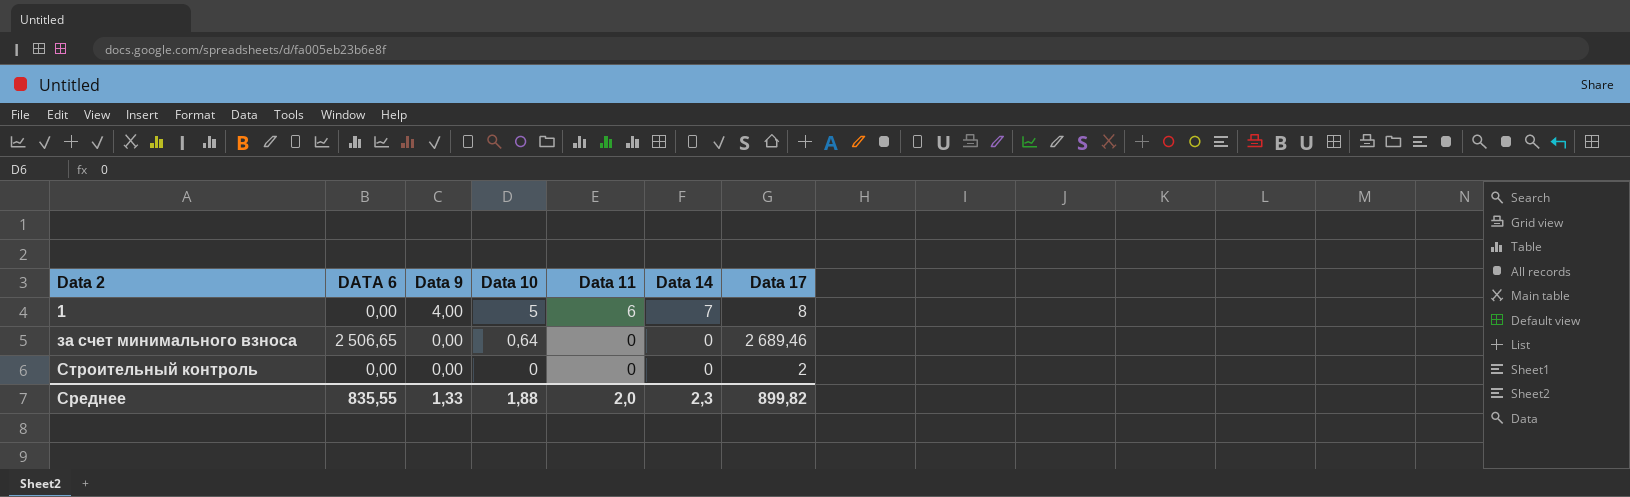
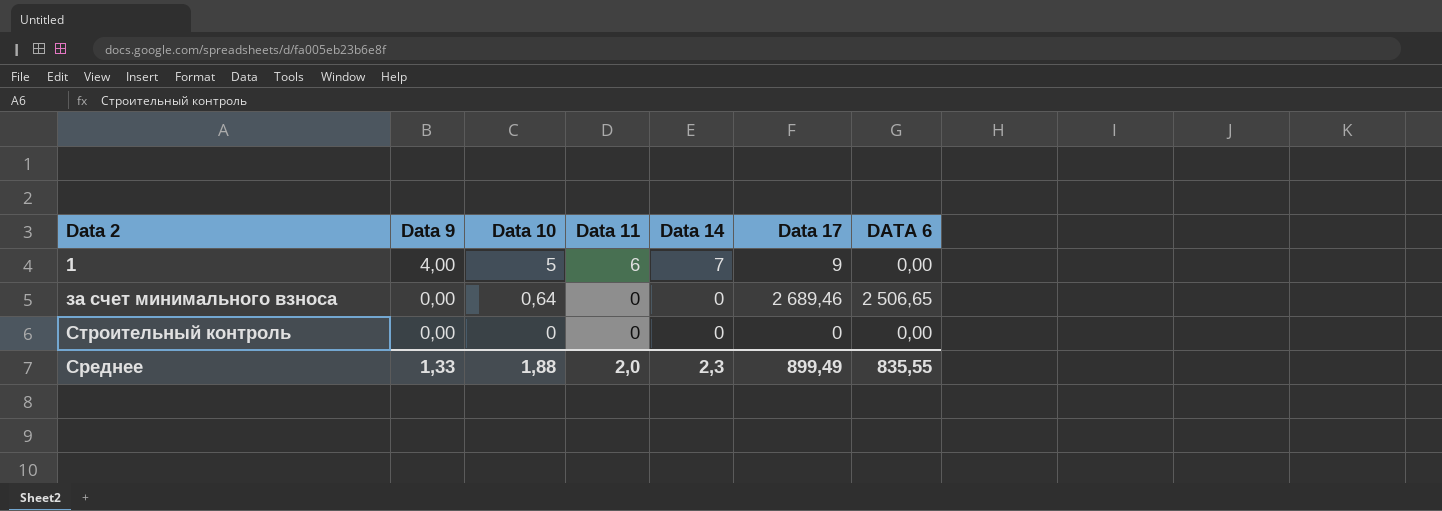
column DATA 6 | position: 2 -> 7
1 | Data 17: 8 -> 9
Строительный контроль | Data 17: 2 -> 0
Среднее | Data 17: 899,82 -> 899,49

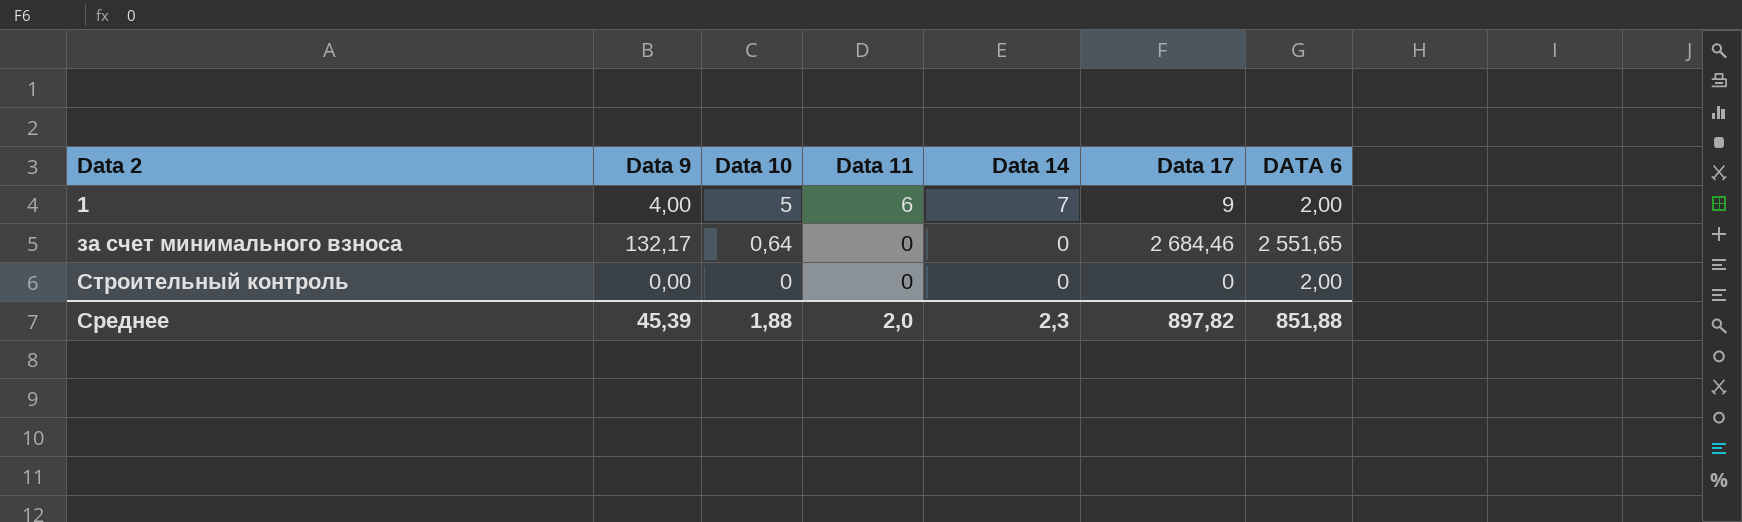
1 | DATA 6: 0,00 -> 2,00
за счет минимального взноса | Data 9: 0,00 -> 132,17
за счет минимального взноса | Data 17: 2 689,46 -> 2 684,46
за счет минимального взноса | DATA 6: 2 506,65 -> 2 551,65
Строительный контроль | DATA 6: 0,00 -> 2,00
Среднее | Data 9: 1,33 -> 45,39
Среднее | Data 17: 899,49 -> 897,82
Среднее | DATA 6: 835,55 -> 851,88

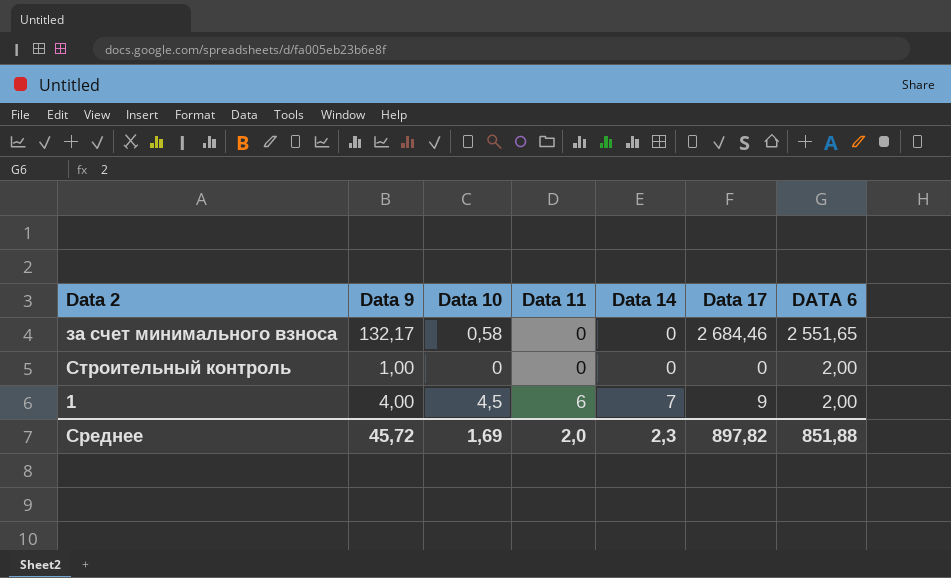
row order: Data 2 ascending -> Data 11 ascending
за счет минимального взноса | Data 10: 0,64 -> 0,58
Строительный контроль | Data 9: 0,00 -> 1,00
1 | Data 10: 5 -> 4,5
Среднее | Data 9: 45,39 -> 45,72
Среднее | Data 10: 1,88 -> 1,69

